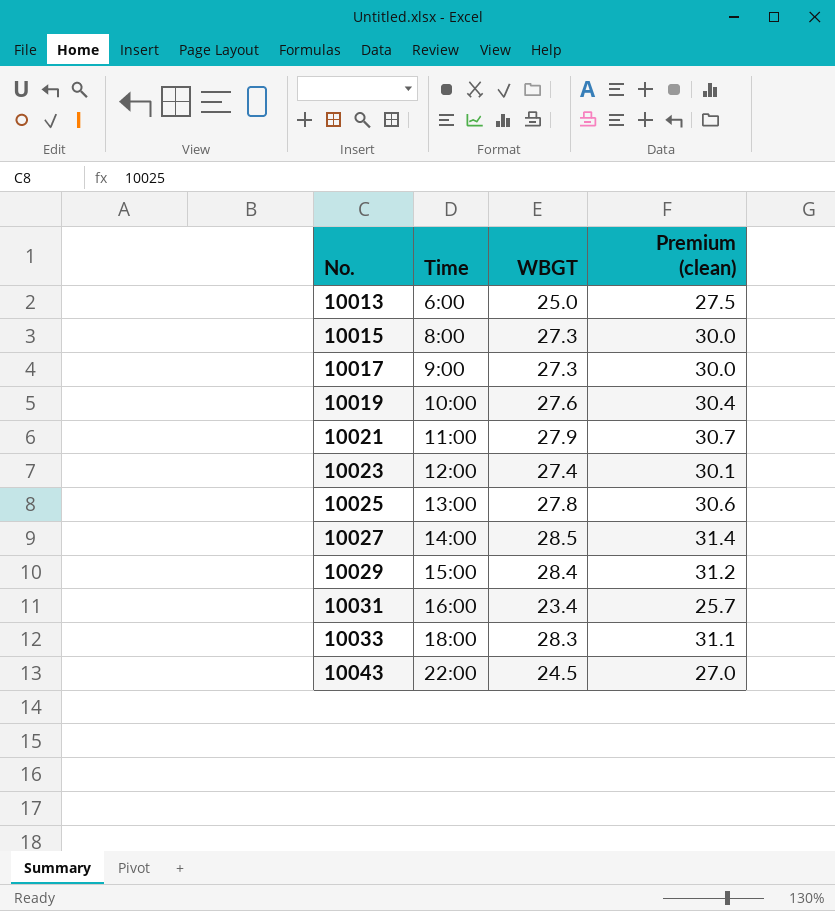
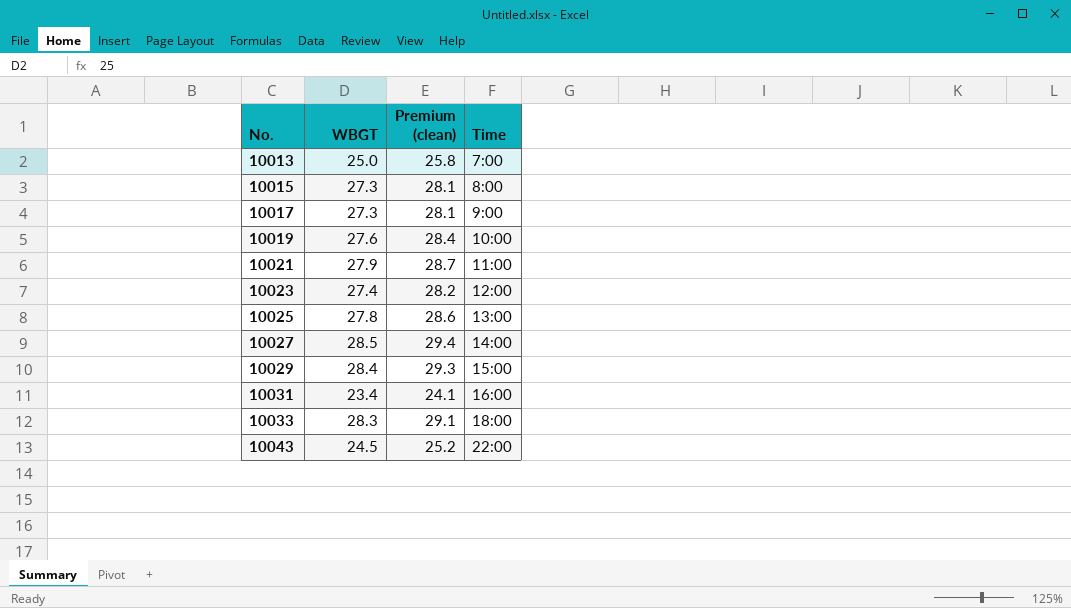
column Premium (clean) | formula: [WBGT] * 1.1 -> [WBGT] * 1.03
column Time | position: 2 -> 4
10013 | Time: 6:00 -> 7:00

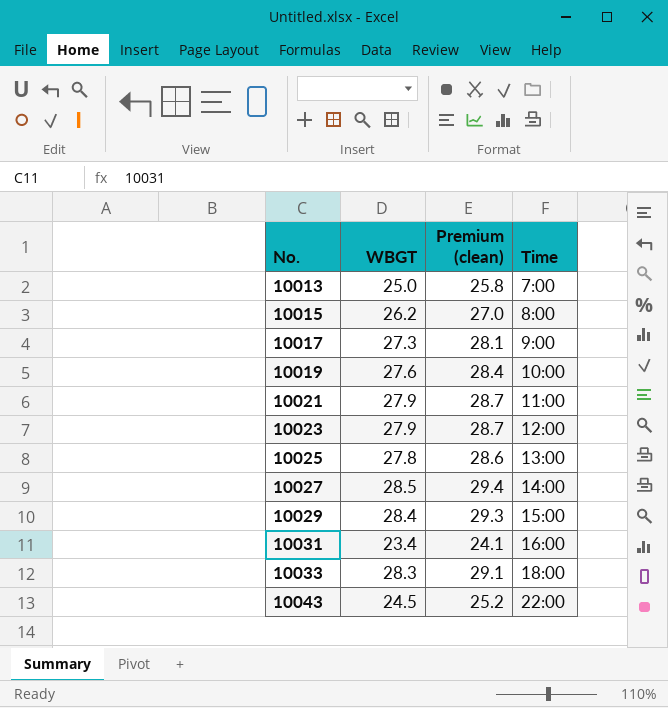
10015 | WBGT: 27.3 -> 26.2
10015 | Premium (clean): 28.1 -> 27.0
10023 | WBGT: 27.4 -> 27.9
10023 | Premium (clean): 28.2 -> 28.7

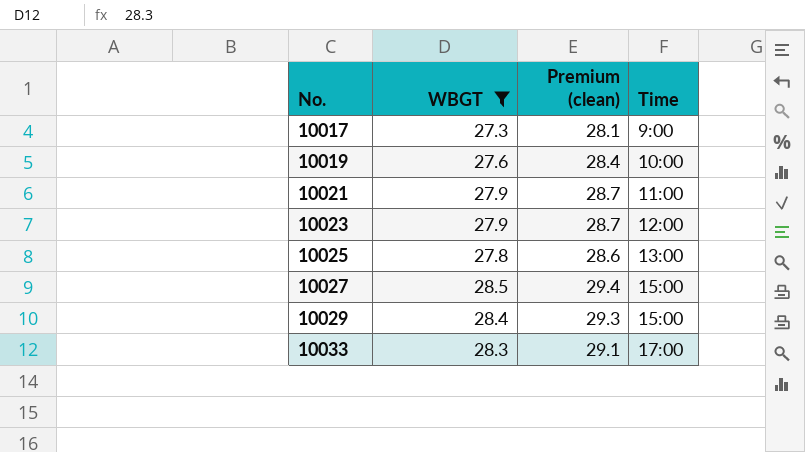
filter: none -> WBGT >= 27.3
10027 | Time: 14:00 -> 15:00
10033 | Time: 18:00 -> 17:00

